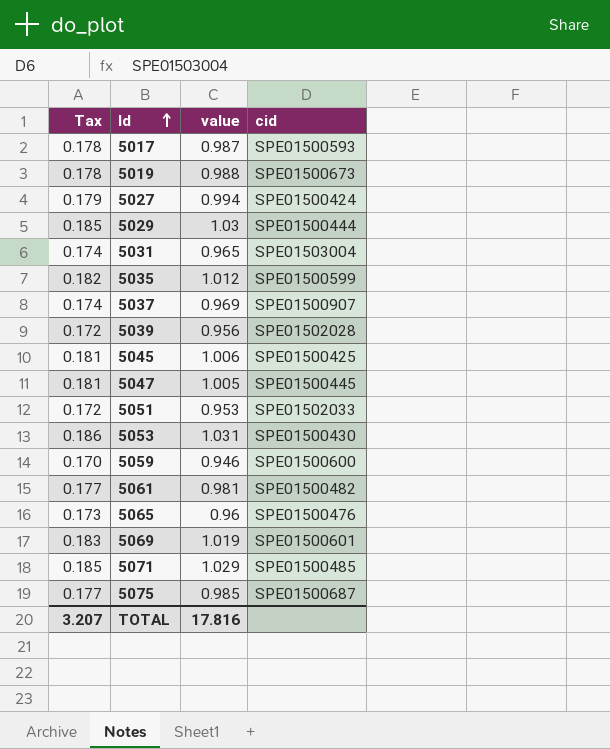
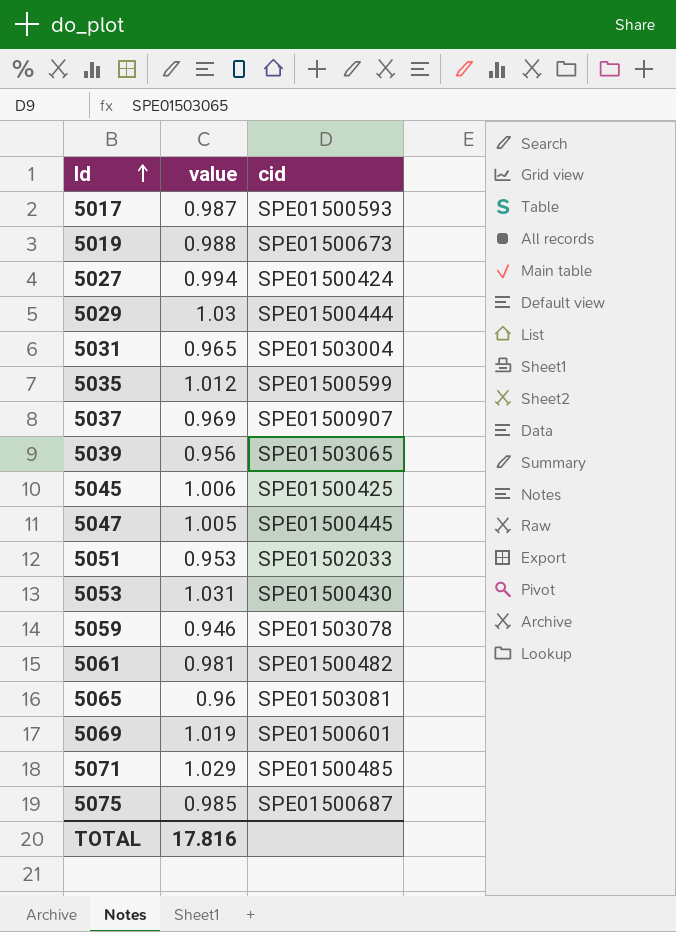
column Tax | formula: [value] * 0.18 -> none
5039 | cid: SPE01502028 -> SPE01503065
5059 | cid: SPE01500600 -> SPE01503078
5065 | cid: SPE01500476 -> SPE01503081

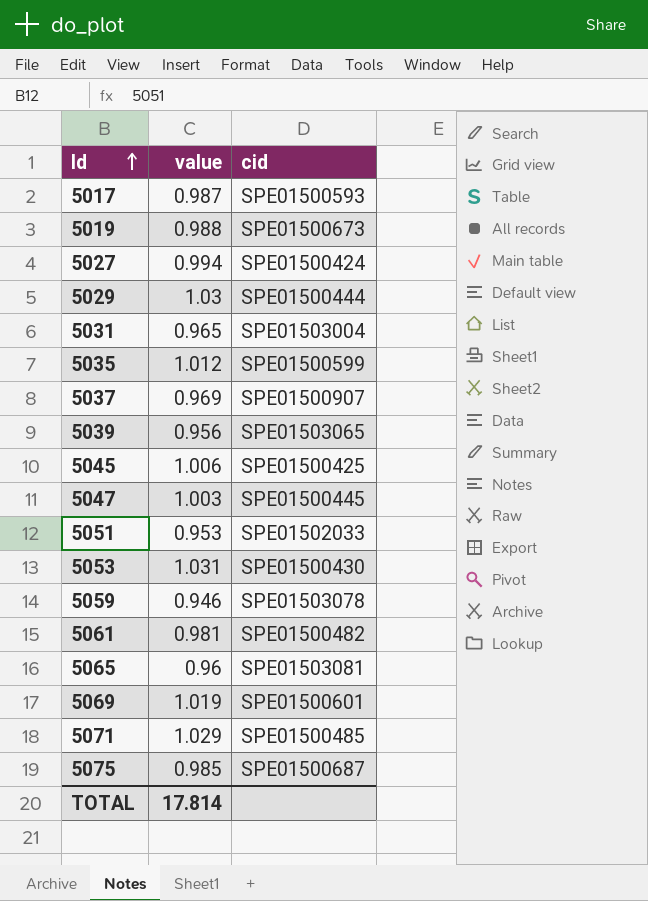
5047 | value: 1.005 -> 1.003
TOTAL | value: 17.816 -> 17.814

